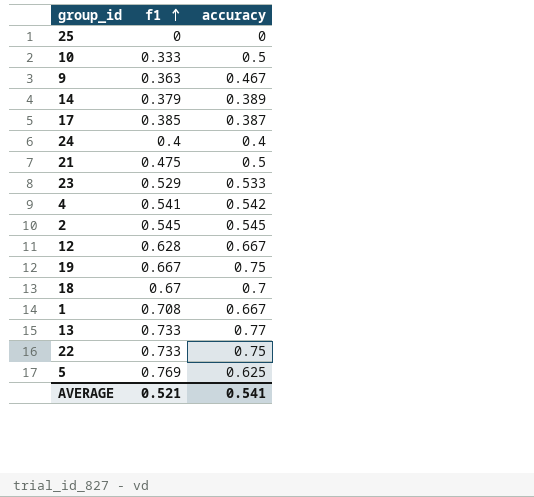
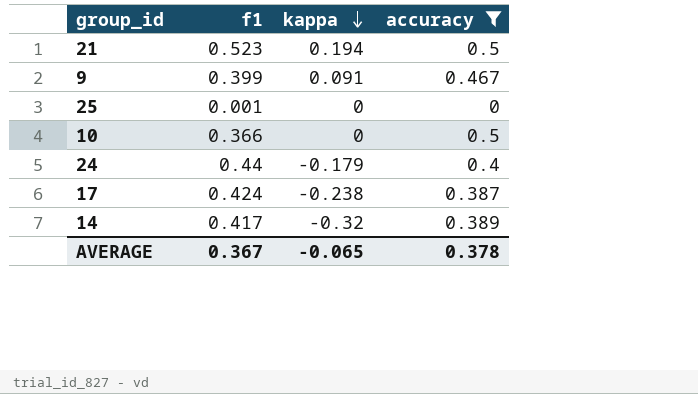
filter: none -> accuracy <= 0.5
row order: f1 ascending -> kappa descending
column kappa | position: none -> 3
21 | f1: 0.475 -> 0.523
9 | f1: 0.363 -> 0.399
25 | f1: 0 -> 0.001
10 | f1: 0.333 -> 0.366
24 | f1: 0.4 -> 0.44
17 | f1: 0.385 -> 0.424
14 | f1: 0.379 -> 0.417
AVERAGE | f1: 0.521 -> 0.367
AVERAGE | accuracy: 0.541 -> 0.378

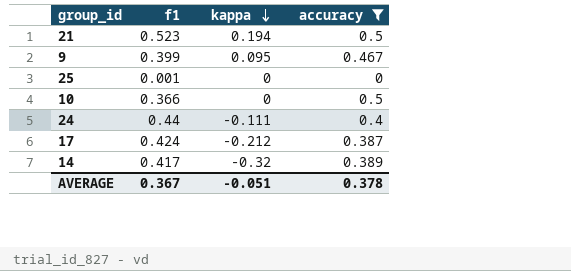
9 | kappa: 0.091 -> 0.095
24 | kappa: -0.179 -> -0.111
17 | kappa: -0.238 -> -0.212
AVERAGE | kappa: -0.065 -> -0.051

